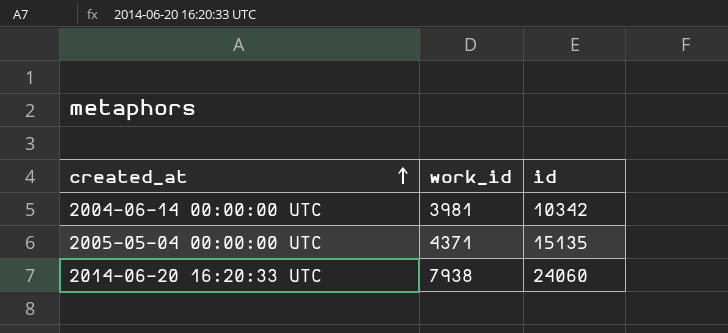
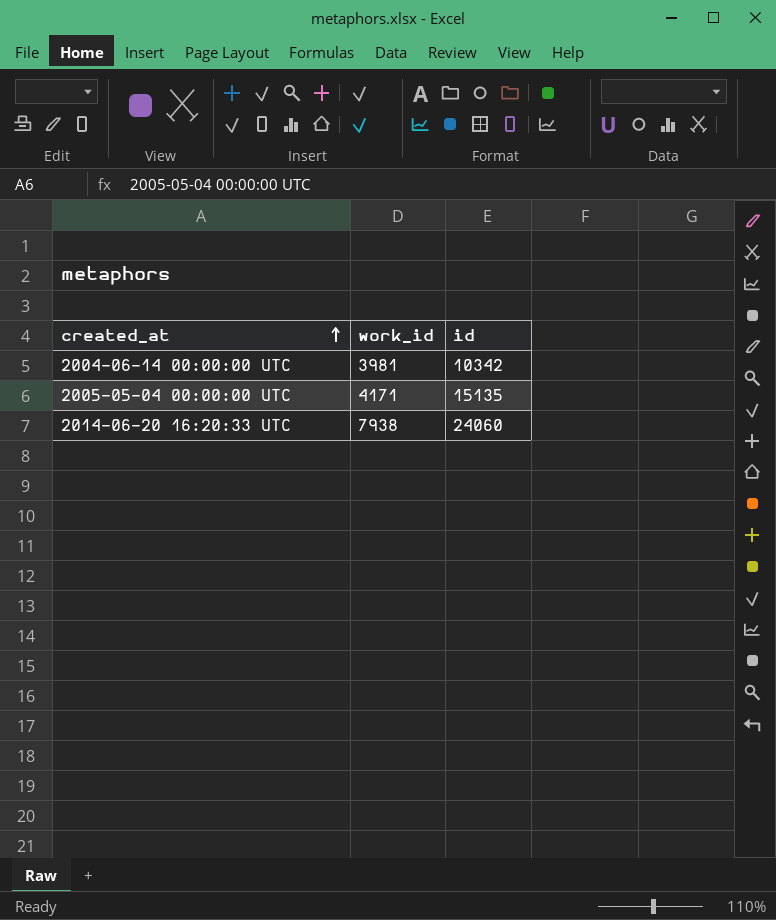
2005-05-04 00:00:00 UTC | work_id: 4371 -> 4171

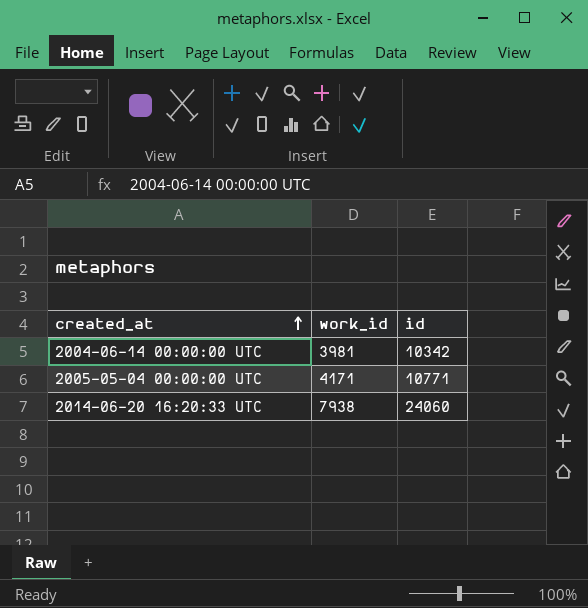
2005-05-04 00:00:00 UTC | id: 15135 -> 10771

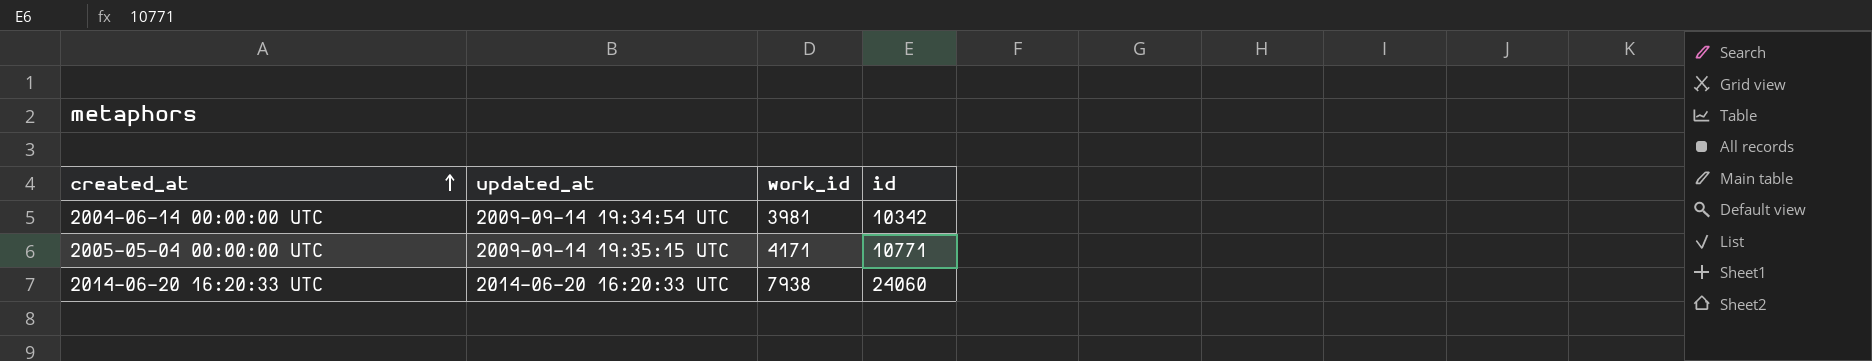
column updated_at | position: none -> 2

